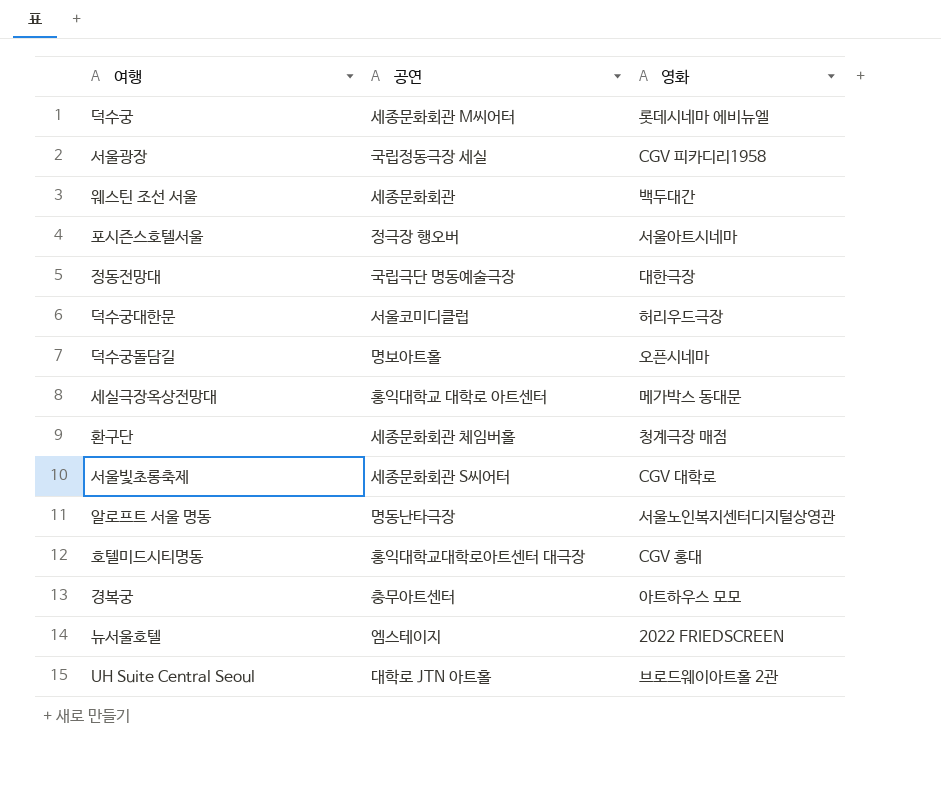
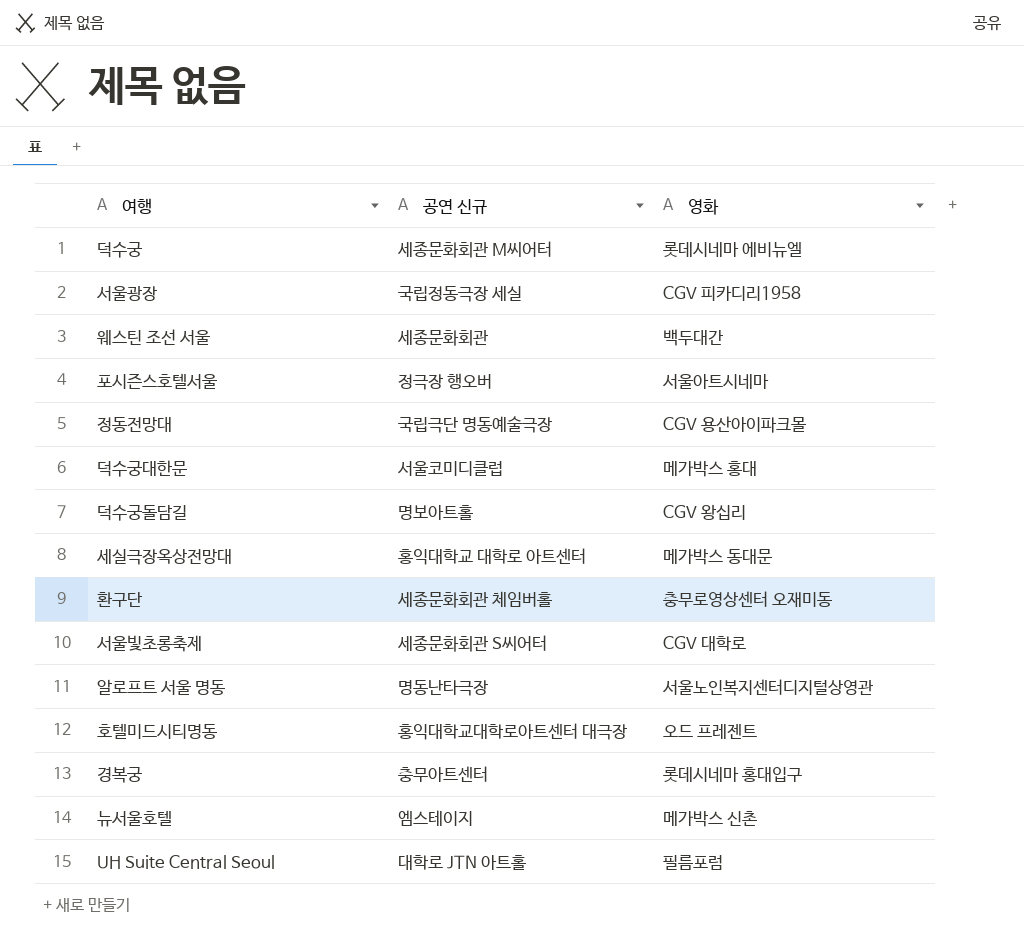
column name: 공연 -> 공연 신규
정동전망대 | 영화: 대한극장 -> CGV 용산아이파크몰
덕수궁대한문 | 영화: 허리우드극장 -> 메가박스 홍대
덕수궁돌담길 | 영화: 오픈시네마 -> CGV 왕십리
환구단 | 영화: 청계극장 매점 -> 충무로영상센터 오재미동
호텔미드시티명동 | 영화: CGV 홍대 -> 오드 프레젠트
경복궁 | 영화: 아트하우스 모모 -> 롯데시네마 홍대입구
뉴서울호텔 | 영화: 2022 FRIEDSCREEN -> 메가박스 신촌
UH Suite Central Seoul | 영화: 브로드웨이아트홀 2관 -> 필름포럼

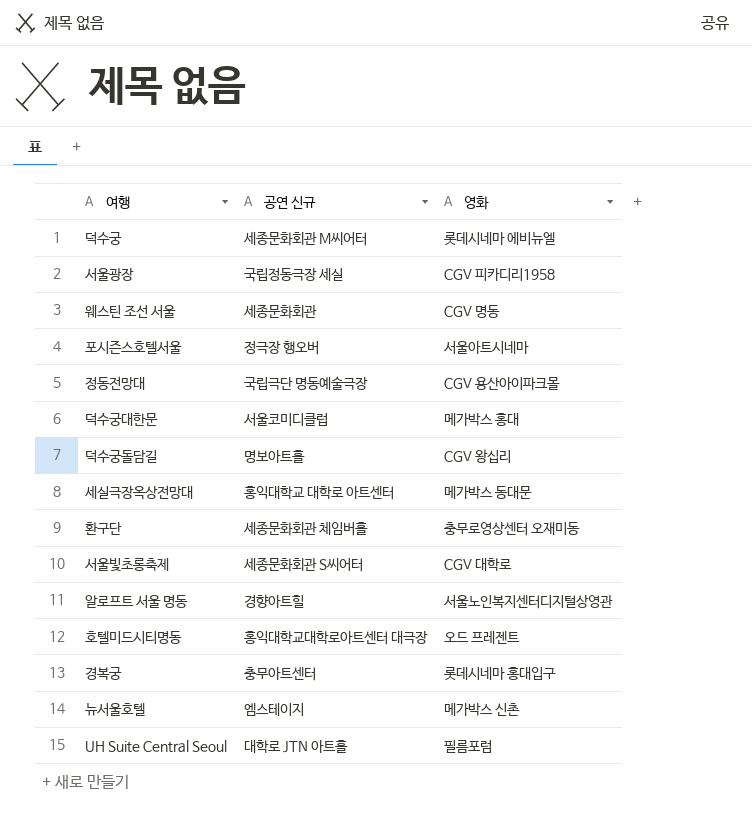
웨스틴 조선 서울 | 영화: 백두대간 -> CGV 명동
알로프트 서울 명동 | 공연 신규: 명동난타극장 -> 경향아트힐

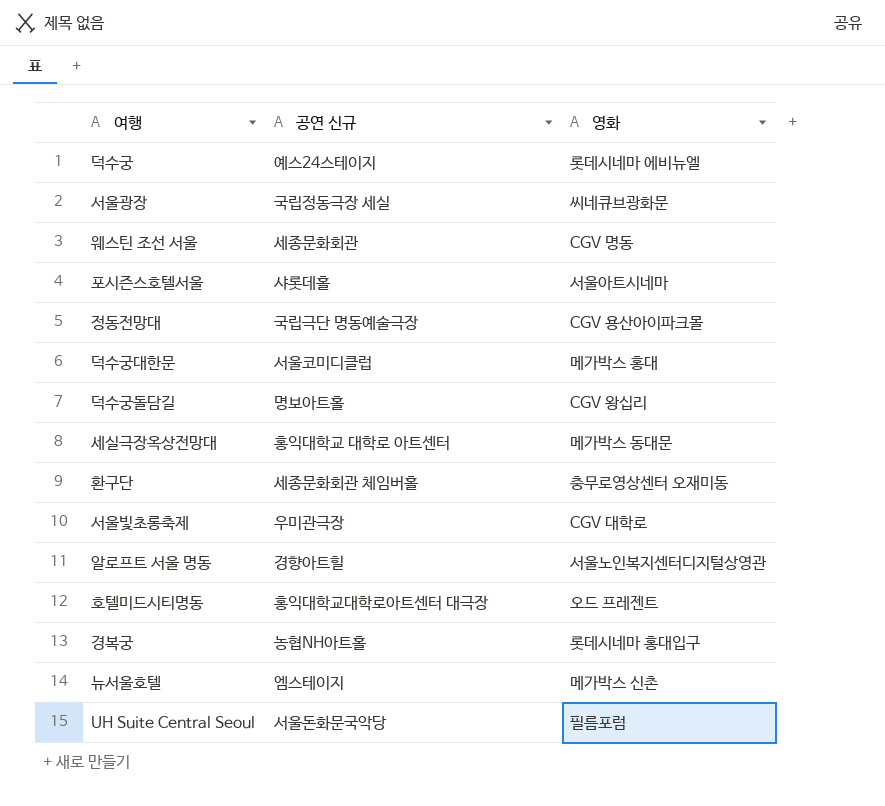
덕수궁 | 공연 신규: 세종문화회관 M씨어터 -> 예스24스테이지
서울광장 | 영화: CGV 피카디리1958 -> 씨네큐브광화문
포시즌스호텔서울 | 공연 신규: 정극장 행오버 -> 샤롯데홀
서울빛초롱축제 | 공연 신규: 세종문화회관 S씨어터 -> 우미관극장
경복궁 | 공연 신규: 충무아트센터 -> 농협NH아트홀
UH Suite Central Seoul | 공연 신규: 대학로 JTN 아트홀 -> 서울돈화문국악당

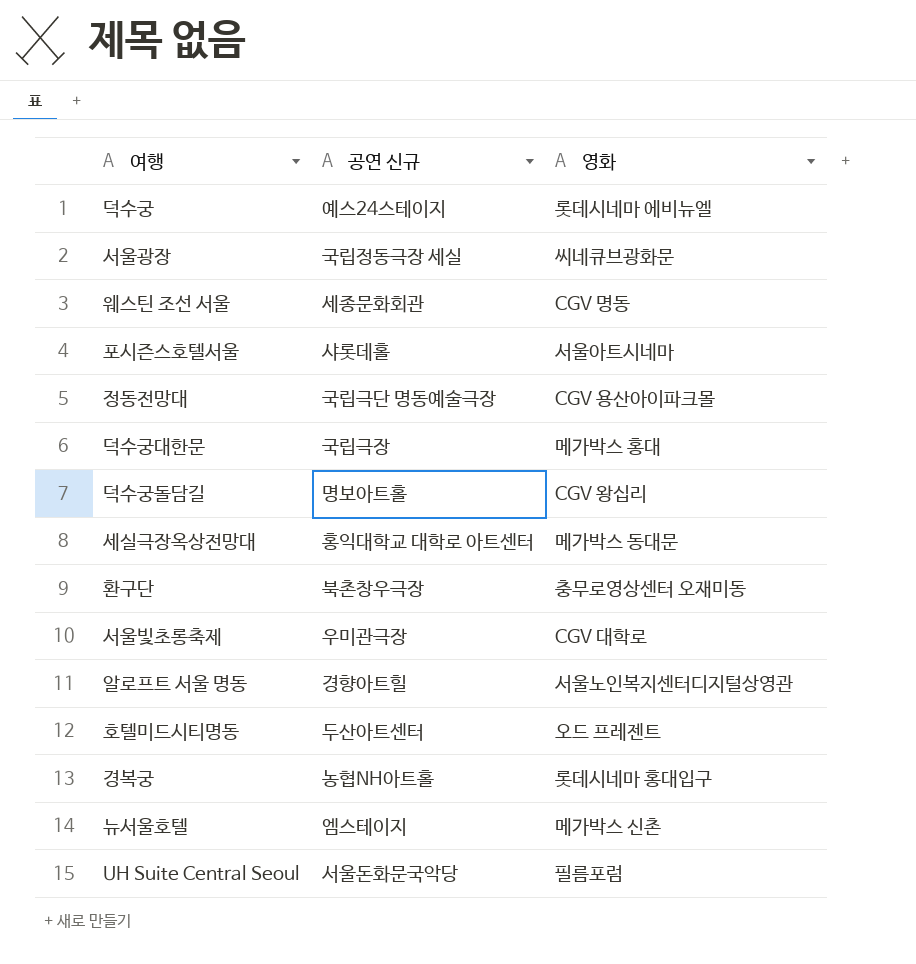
덕수궁대한문 | 공연 신규: 서울코미디클럽 -> 국립극장
환구단 | 공연 신규: 세종문화회관 체임버홀 -> 북촌창우극장
호텔미드시티명동 | 공연 신규: 홍익대학교대학로아트센터 대극장 -> 두산아트센터

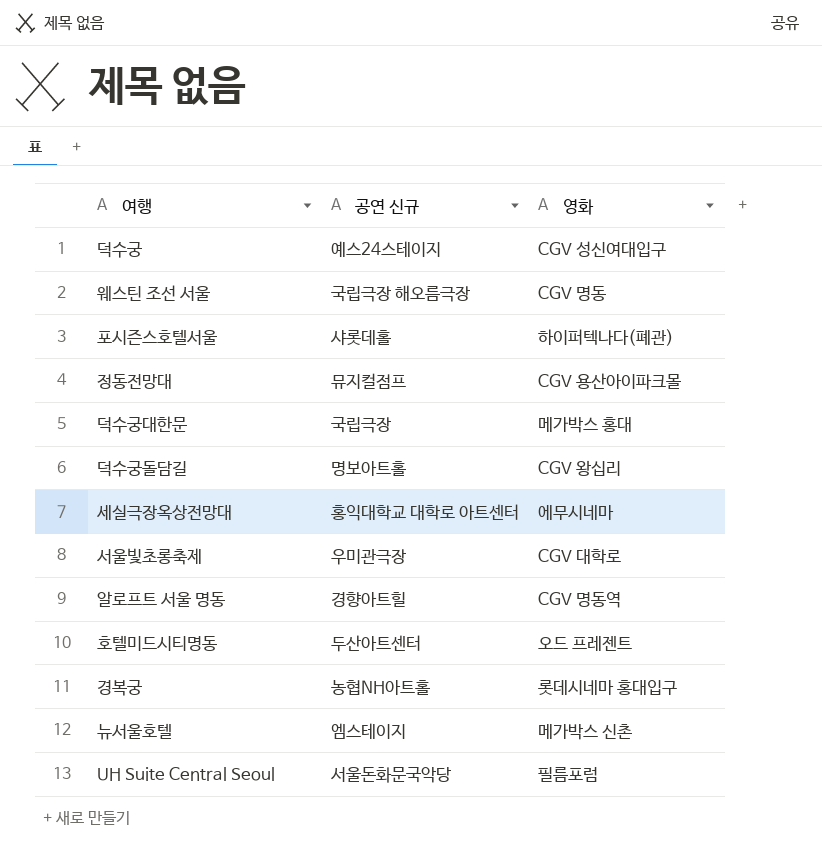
row 서울광장: 국립정동극장 세실 | 씨네큐브광화문 -> none
row 환구단: 북촌창우극장 | 충무로영상센터 오재미동 -> none
덕수궁 | 영화: 롯데시네마 에비뉴엘 -> CGV 성신여대입구
웨스틴 조선 서울 | 공연 신규: 세종문화회관 -> 국립극장 해오름극장
포시즌스호텔서울 | 영화: 서울아트시네마 -> 하이퍼텍나다(폐관)
정동전망대 | 공연 신규: 국립극단 명동예술극장 -> 뮤지컬점프
세실극장옥상전망대 | 영화: 메가박스 동대문 -> 에무시네마
알로프트 서울 명동 | 영화: 서울노인복지센터디지털상영관 -> CGV 명동역

